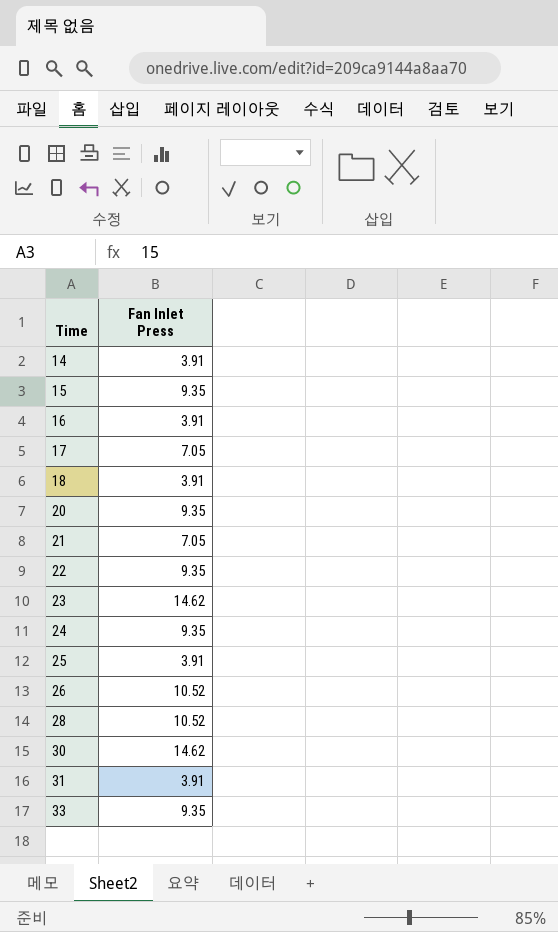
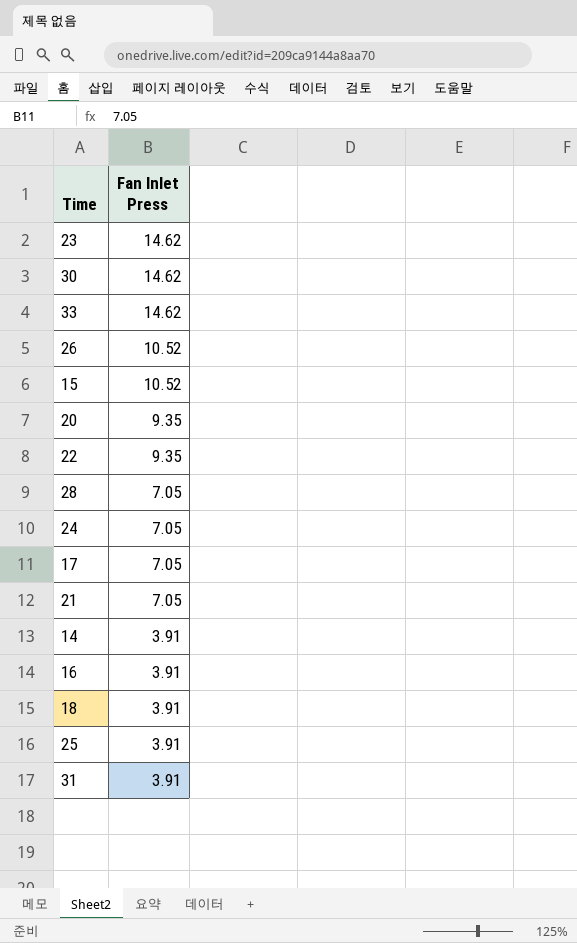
row order: Time ascending -> Fan Inlet Press descending
33 | Fan Inlet Press: 9.35 -> 14.62
15 | Fan Inlet Press: 9.35 -> 10.52
28 | Fan Inlet Press: 10.52 -> 7.05
24 | Fan Inlet Press: 9.35 -> 7.05

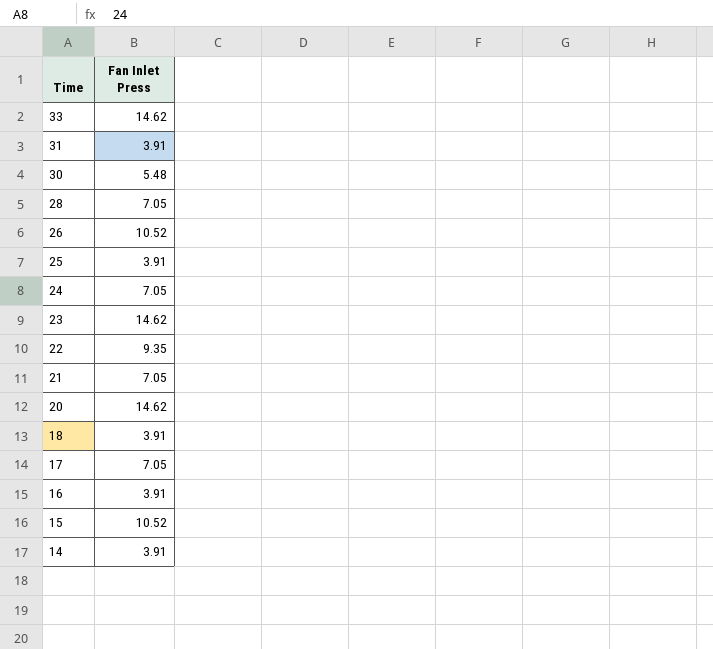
row order: Fan Inlet Press descending -> Time descending
30 | Fan Inlet Press: 14.62 -> 5.48
20 | Fan Inlet Press: 9.35 -> 14.62

